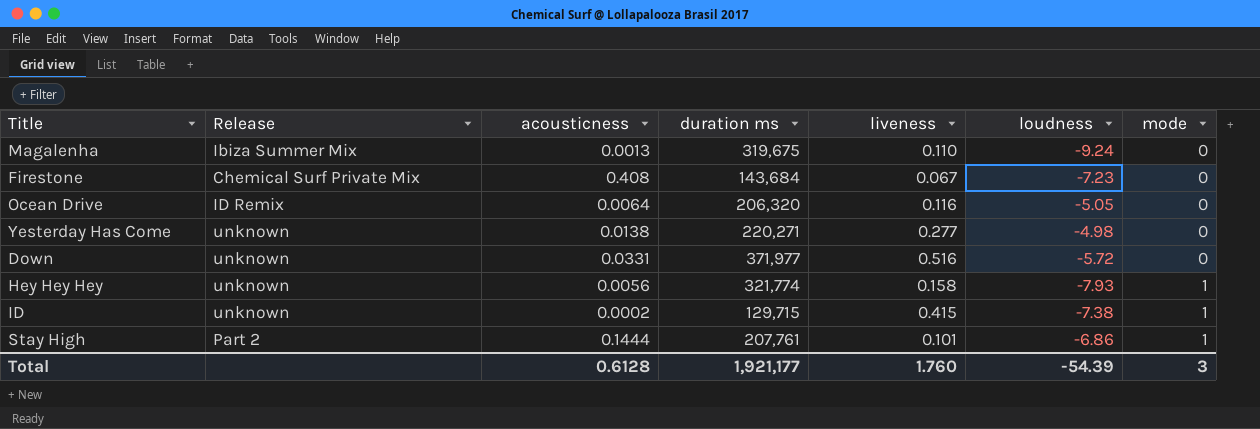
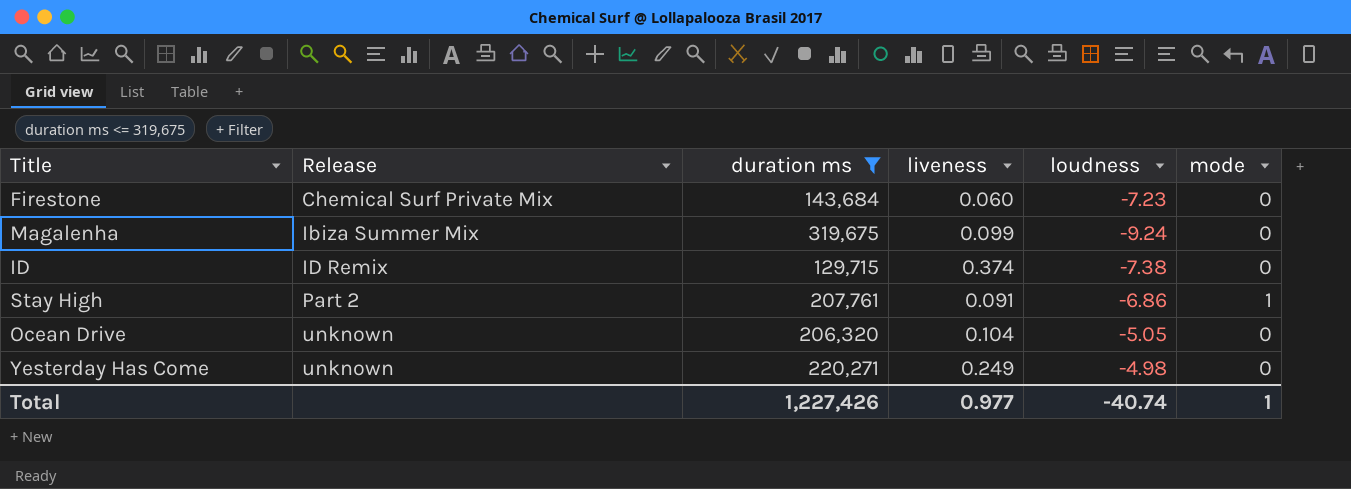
filter: none -> duration ms <= 319,675
row order: mode ascending -> Release ascending
column acousticness | position: 3 -> none
Firestone | liveness: 0.067 -> 0.060
Magalenha | liveness: 0.110 -> 0.099
ID | Release: unknown -> ID Remix
ID | liveness: 0.415 -> 0.374
ID | mode: 1 -> 0
Stay High | liveness: 0.101 -> 0.091
Ocean Drive | Release: ID Remix -> unknown
Ocean Drive | liveness: 0.116 -> 0.104
Yesterday Has Come | liveness: 0.277 -> 0.249
Total | duration ms: 1,921,177 -> 1,227,426
Total | liveness: 1.760 -> 0.977
Total | loudness: -54.39 -> -40.74
Total | mode: 3 -> 1

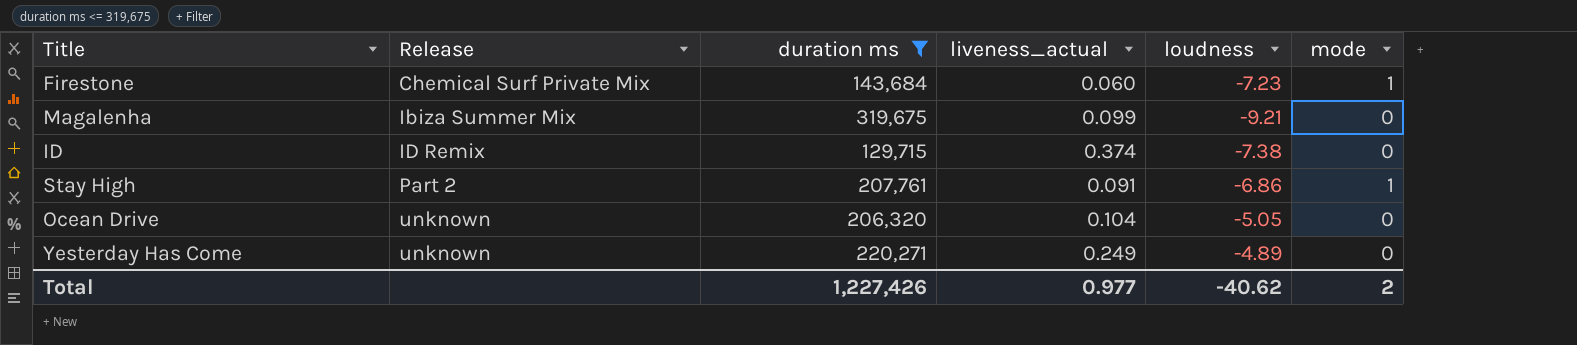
column name: liveness -> liveness_actual
Firestone | mode: 0 -> 1
Magalenha | loudness: -9.24 -> -9.21
Yesterday Has Come | loudness: -4.98 -> -4.89
Total | loudness: -40.74 -> -40.62
Total | mode: 1 -> 2

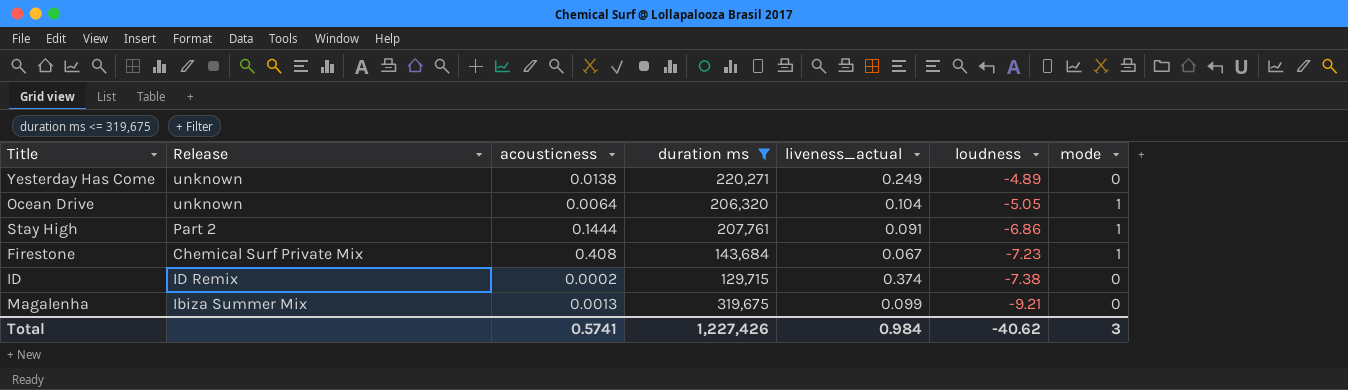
row order: Release ascending -> loudness descending
column acousticness | position: none -> 3
Ocean Drive | mode: 0 -> 1
Firestone | liveness_actual: 0.060 -> 0.067
Total | liveness_actual: 0.977 -> 0.984
Total | mode: 2 -> 3

